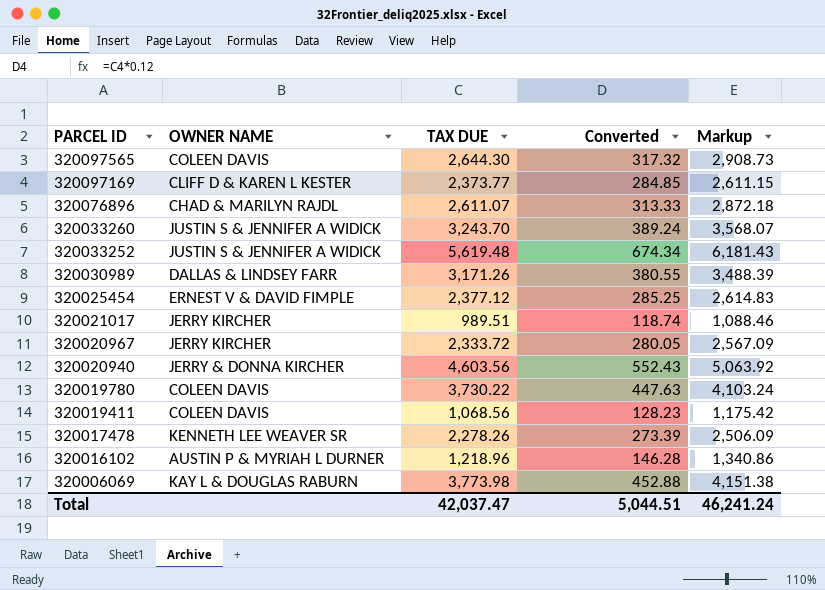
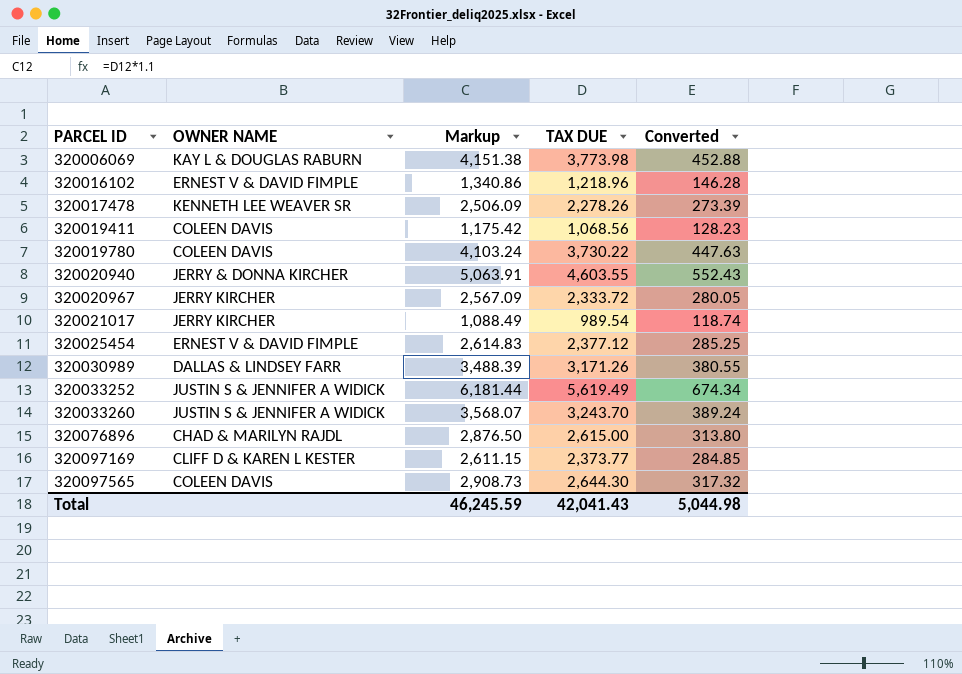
row order: PARCEL ID descending -> PARCEL ID ascending
column Markup | position: 5 -> 3
320016102 | OWNER NAME: AUSTIN P & MYRIAH L DURNER -> ERNEST V & DAVID FIMPLE
320020940 | Markup: 5,063.92 -> 5,063.91
320020940 | TAX DUE: 4,603.56 -> 4,603.55
320021017 | Markup: 1,088.46 -> 1,088.49
320021017 | TAX DUE: 989.51 -> 989.54
320033252 | Markup: 6,181.43 -> 6,181.44
320033252 | TAX DUE: 5,619.48 -> 5,619.49
320076896 | Markup: 2,872.18 -> 2,876.50
320076896 | TAX DUE: 2,611.07 -> 2,615.00
320076896 | Converted: 313.33 -> 313.80
Total | Markup: 46,241.24 -> 46,245.59
Total | TAX DUE: 42,037.47 -> 42,041.43
Total | Converted: 5,044.51 -> 5,044.98

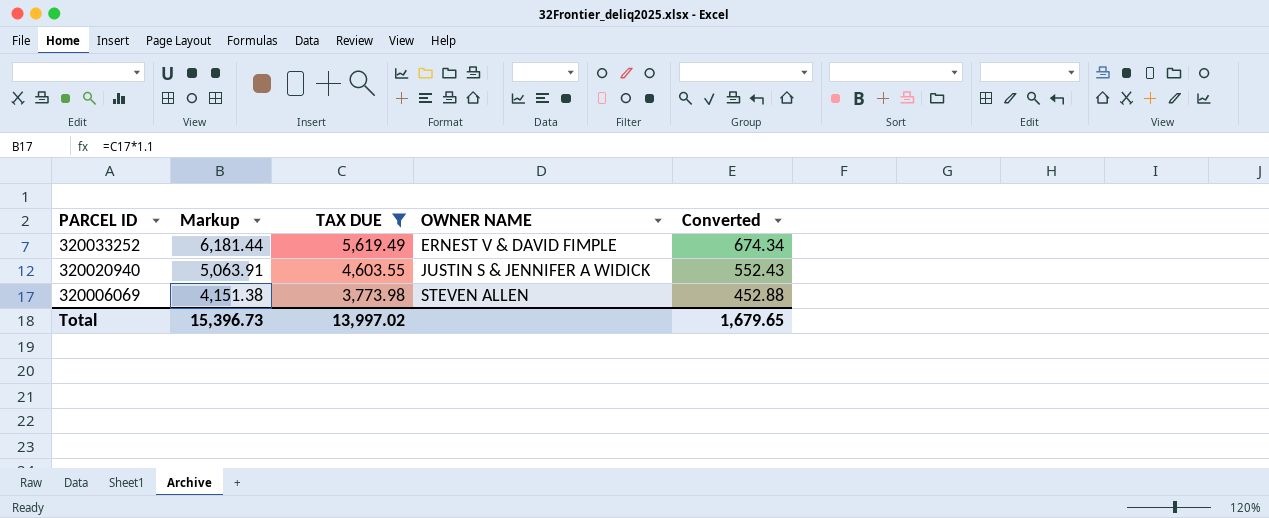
filter: none -> TAX DUE >= 3,773.98
row order: PARCEL ID ascending -> PARCEL ID descending
column OWNER NAME | position: 2 -> 4
320033252 | OWNER NAME: JUSTIN S & JENNIFER A WIDICK -> ERNEST V & DAVID FIMPLE
320020940 | OWNER NAME: JERRY & DONNA KIRCHER -> JUSTIN S & JENNIFER A WIDICK
320006069 | OWNER NAME: KAY L & DOUGLAS RABURN -> STEVEN ALLEN
Total | Markup: 46,245.59 -> 15,396.73
Total | TAX DUE: 42,041.43 -> 13,997.02
Total | Converted: 5,044.98 -> 1,679.65

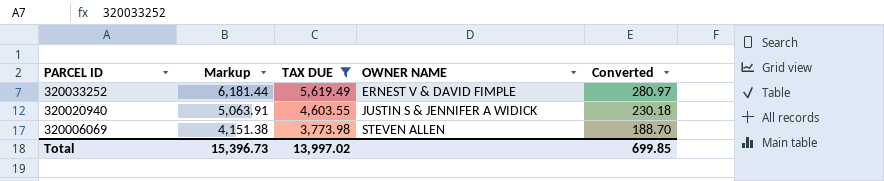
column Converted | formula: [TAX DUE] * 0.12 -> [TAX DUE] * 0.05
Total | Converted: 1,679.65 -> 699.85

